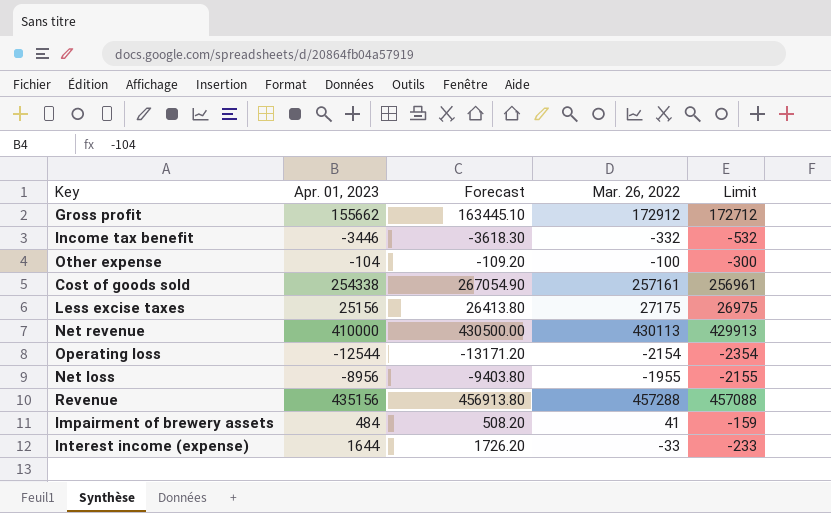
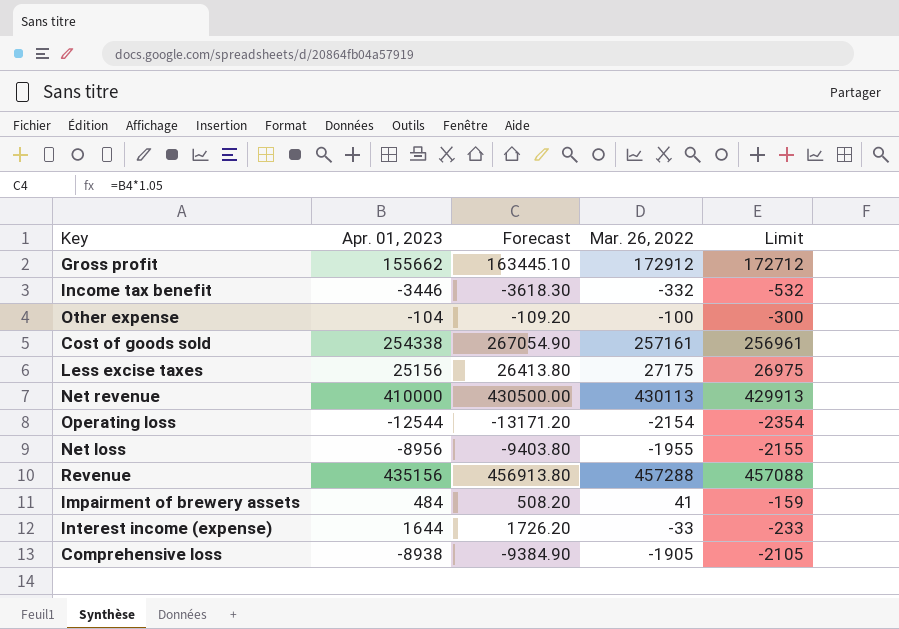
row Comprehensive loss: none -> -8938 | -9384.90 | -1905 | -2105

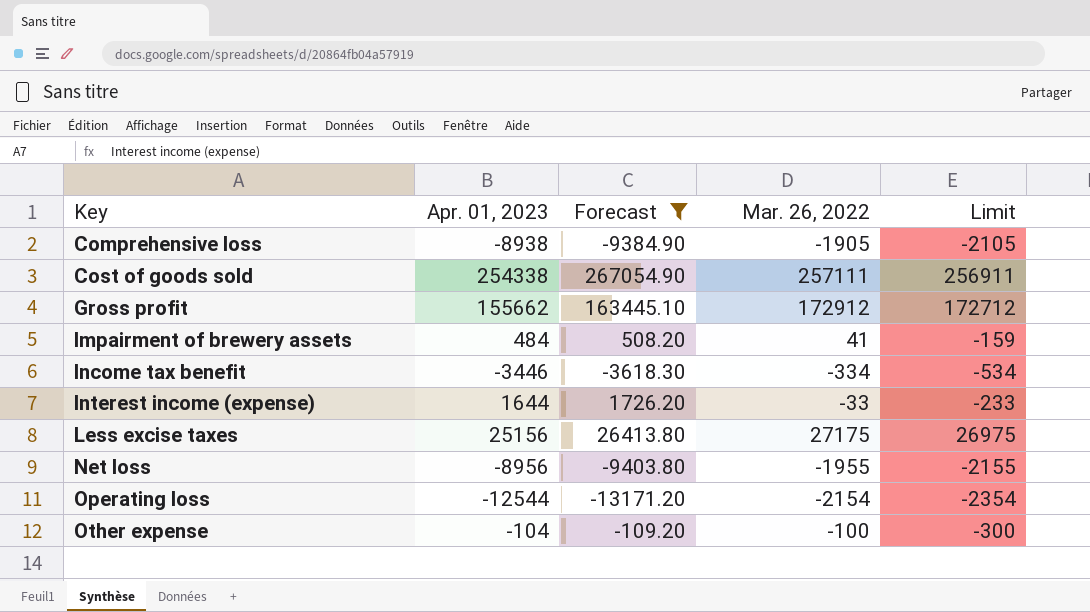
filter: none -> Forecast <= 267054.90
row order: none -> Key ascending
Cost of goods sold | Mar. 26, 2022: 257161 -> 257111
Cost of goods sold | Limit: 256961 -> 256911
Income tax benefit | Mar. 26, 2022: -332 -> -334
Income tax benefit | Limit: -532 -> -534

